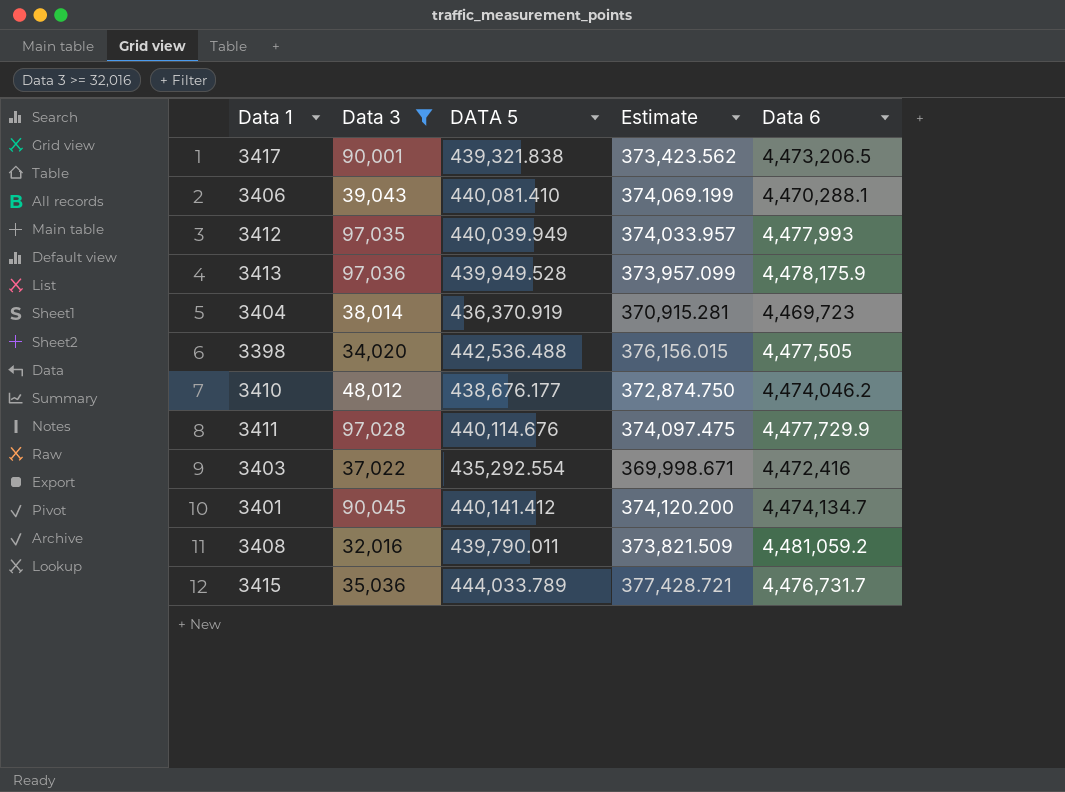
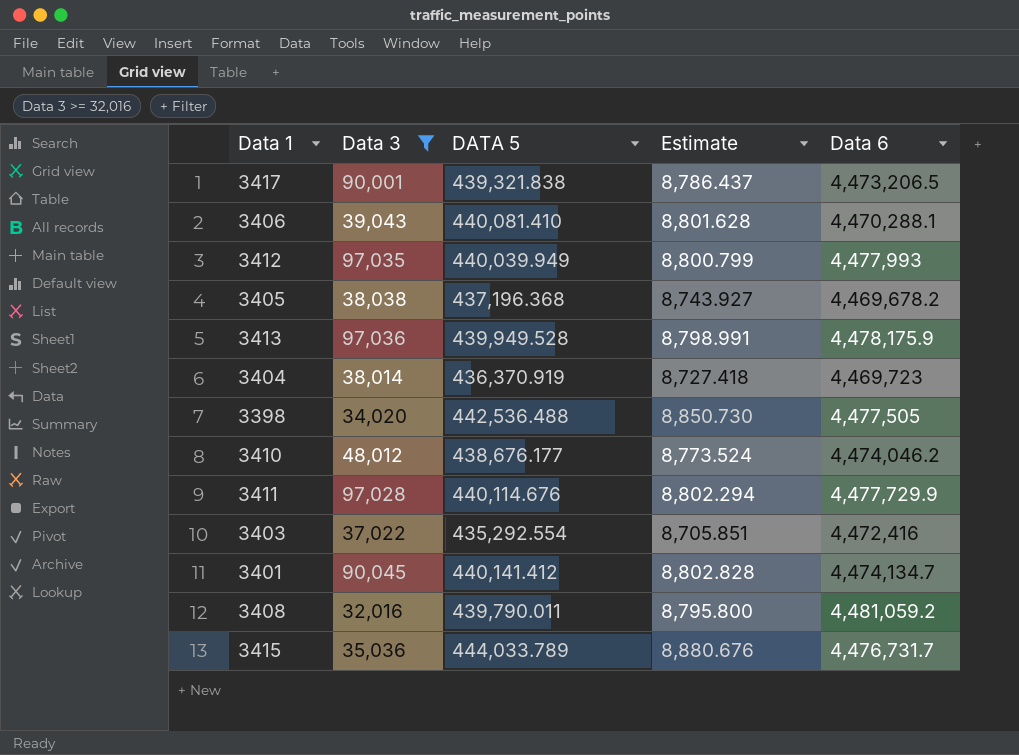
column Estimate | formula: [DATA 5] * 0.85 -> [DATA 5] * 0.02
row 3405: none -> 38,038 | 437,196.368 | 8,743.927 | 4,469,678.2

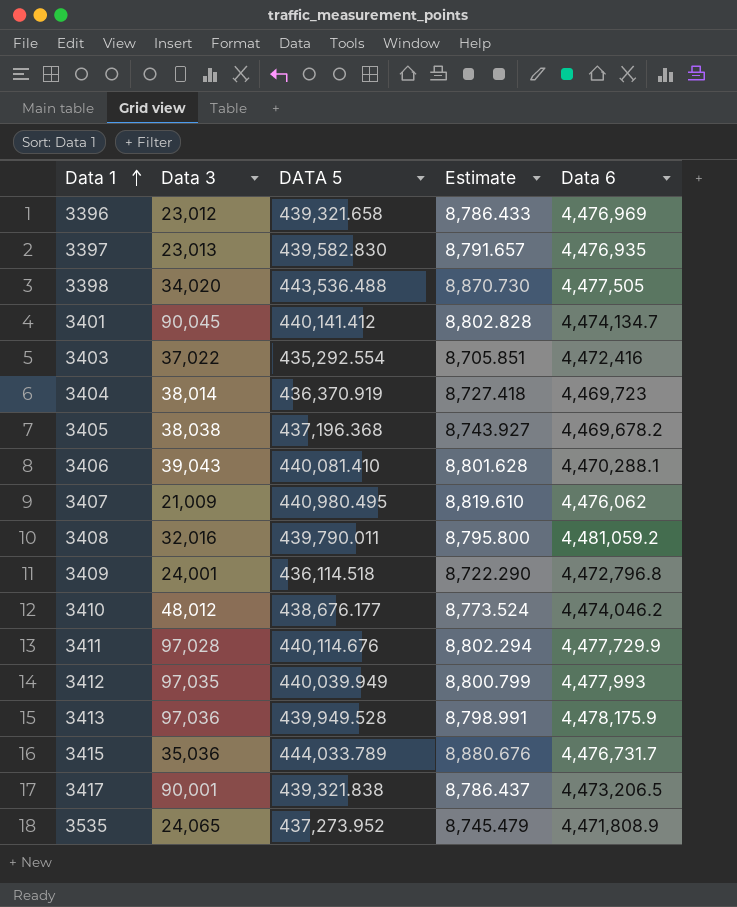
filter: Data 3 >= 32,016 -> none
row order: none -> Data 1 ascending
3398 | DATA 5: 442,536.488 -> 443,536.488
3398 | Estimate: 8,850.730 -> 8,870.730

